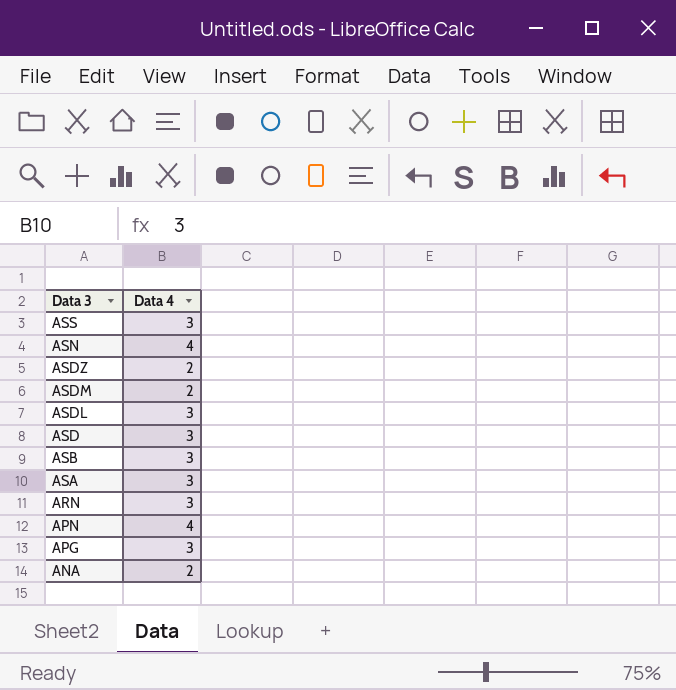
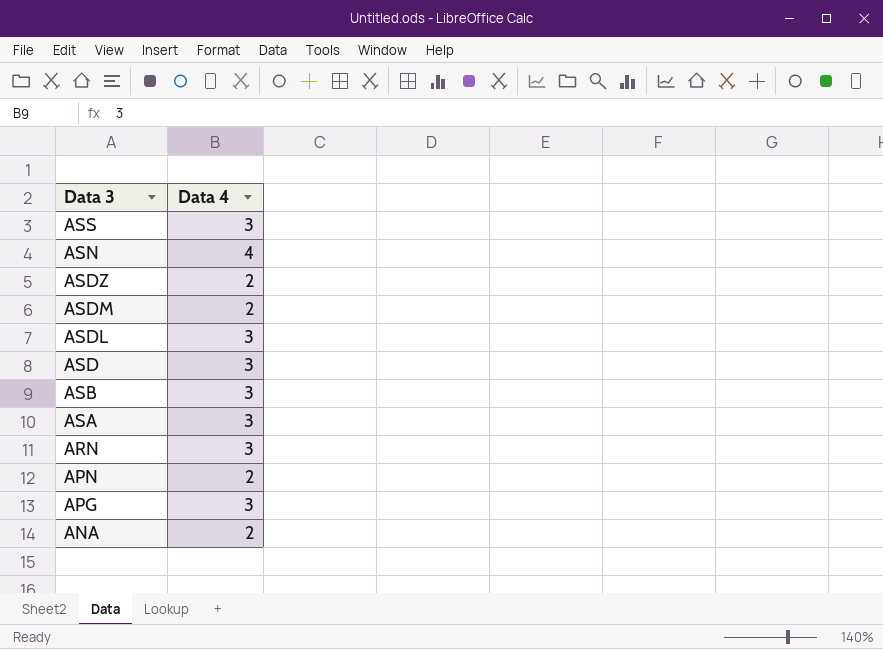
APN | Data 4: 4 -> 2

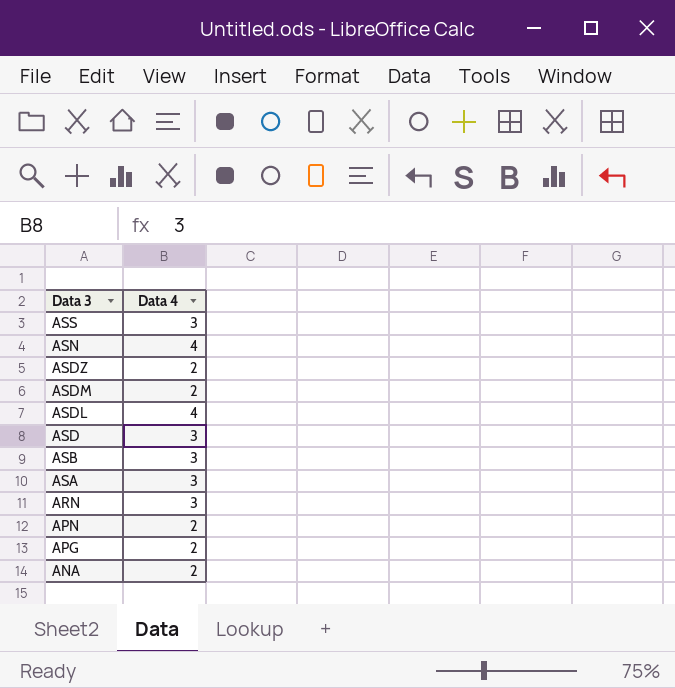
ASDL | Data 4: 3 -> 4
APG | Data 4: 3 -> 2

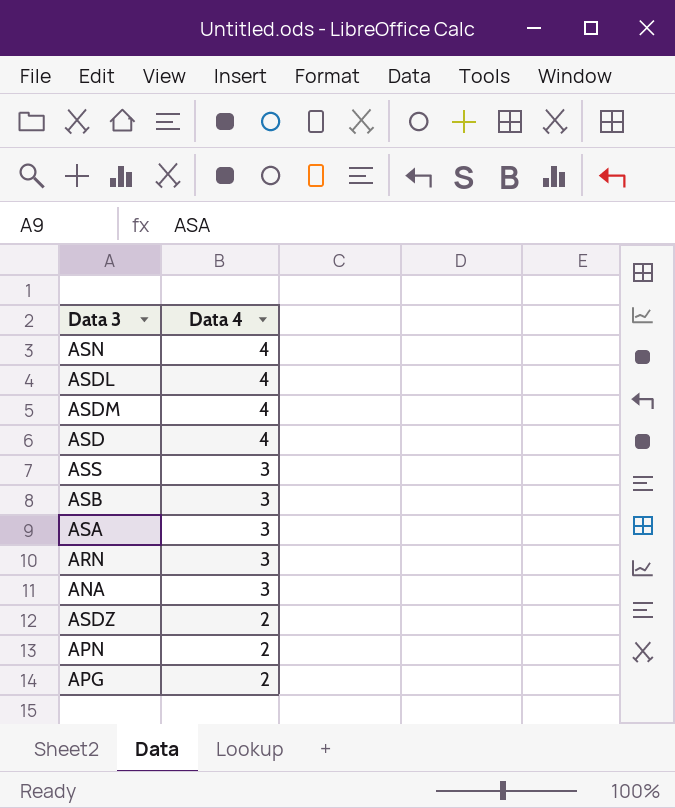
row order: Data 3 descending -> Data 4 descending
ASDM | Data 4: 2 -> 4
ASD | Data 4: 3 -> 4
ANA | Data 4: 2 -> 3

